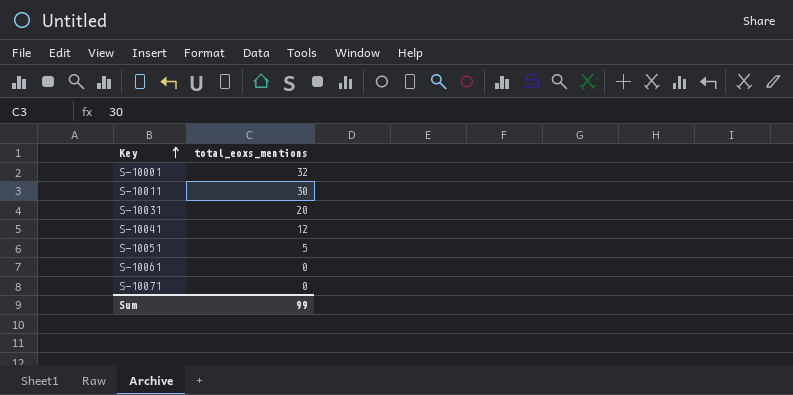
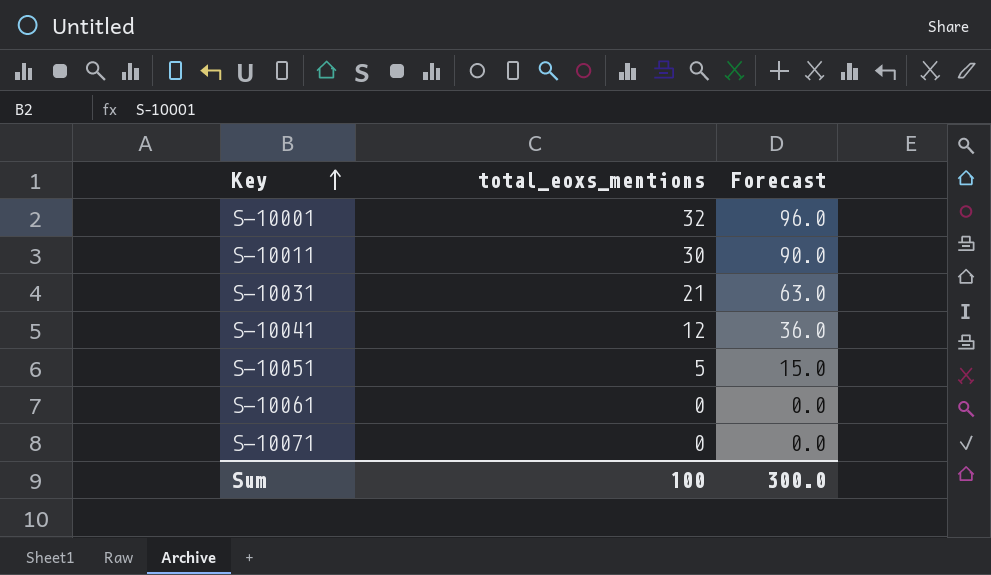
column Forecast | formula: none -> [total_eoxs_mentions] * 3
S-10031 | total_eoxs_mentions: 20 -> 21
Sum | total_eoxs_mentions: 99 -> 100

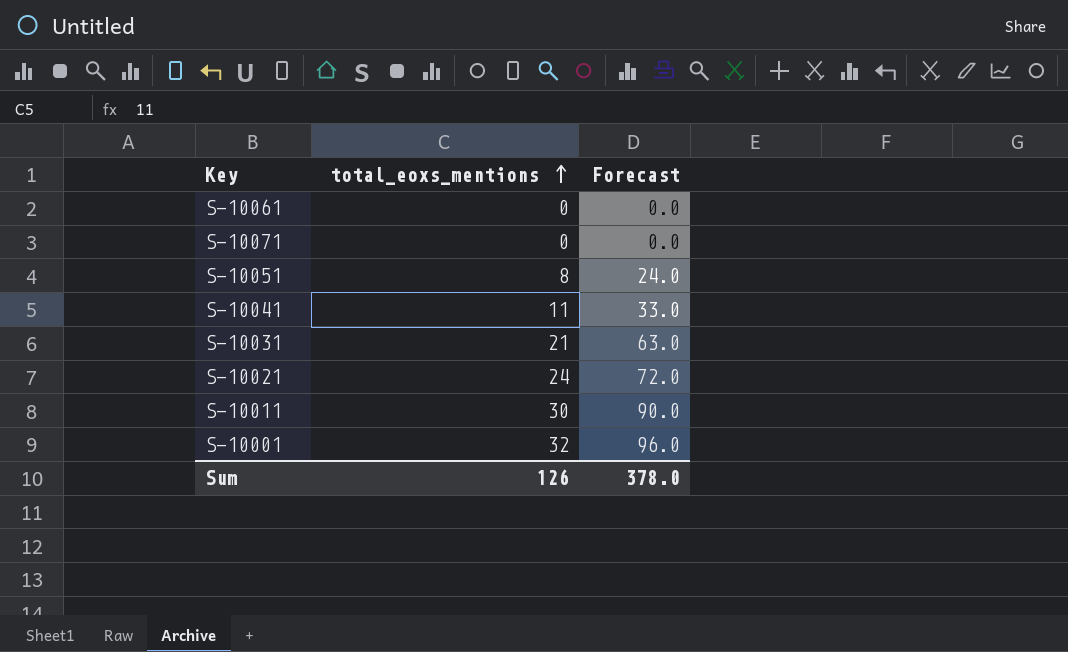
row order: Key ascending -> total_eoxs_mentions ascending
S-10051 | total_eoxs_mentions: 5 -> 8
S-10051 | Forecast: 15.0 -> 24.0
S-10041 | total_eoxs_mentions: 12 -> 11
S-10041 | Forecast: 36.0 -> 33.0
row S-10021: none -> 24 | 72.0
Sum | total_eoxs_mentions: 100 -> 126
Sum | Forecast: 300.0 -> 378.0

